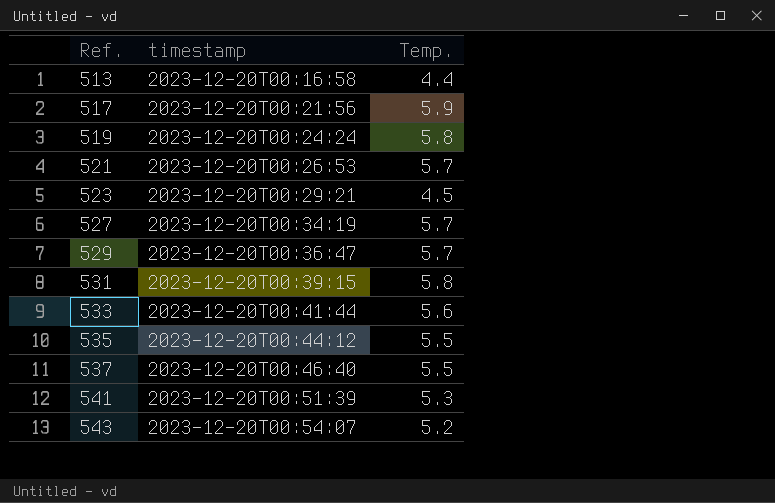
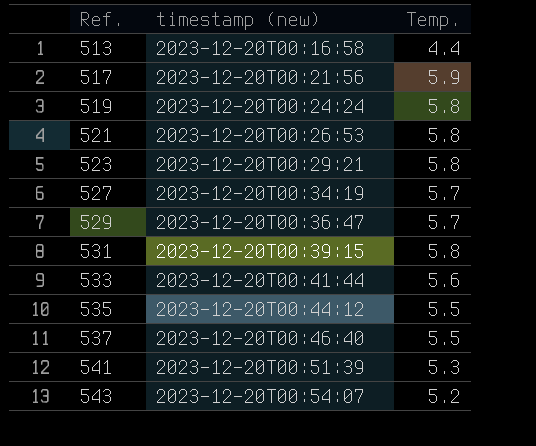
column name: timestamp -> timestamp (new)
521 | Temp.: 5.7 -> 5.8
523 | Temp.: 4.5 -> 5.8

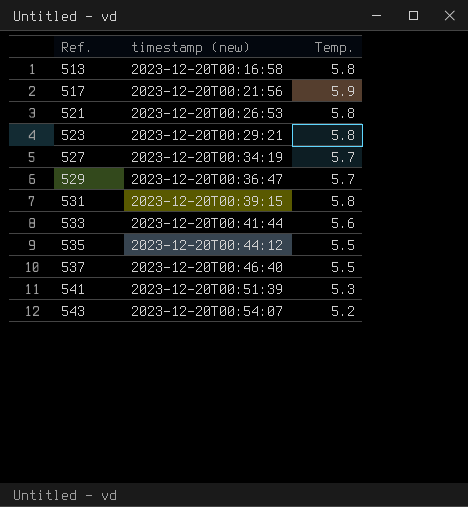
row 519: 2023-12-20T00:24:24 | 5.8 -> none
513 | Temp.: 4.4 -> 5.8

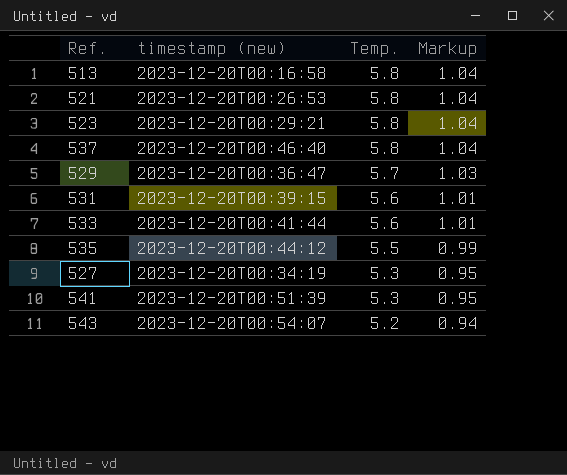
row order: Ref. ascending -> Temp. descending
column Markup | formula: none -> [Temp.] * 0.18
row 517: 2023-12-20T00:21:56 | 5.9 -> none
537 | Temp.: 5.5 -> 5.8
531 | Temp.: 5.8 -> 5.6
527 | Temp.: 5.7 -> 5.3

